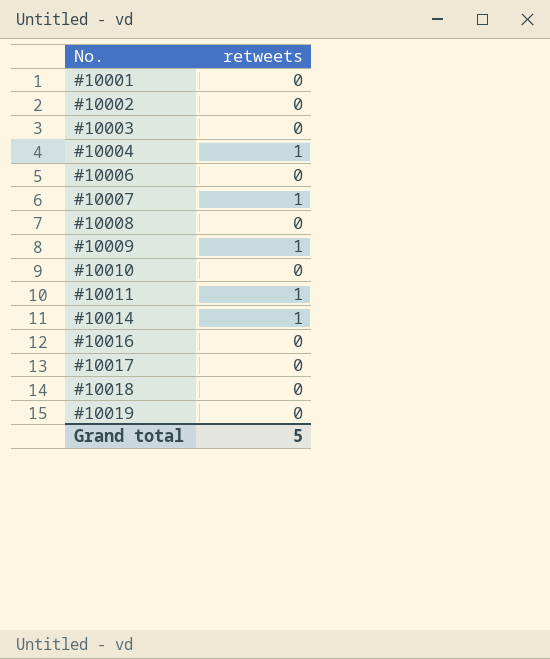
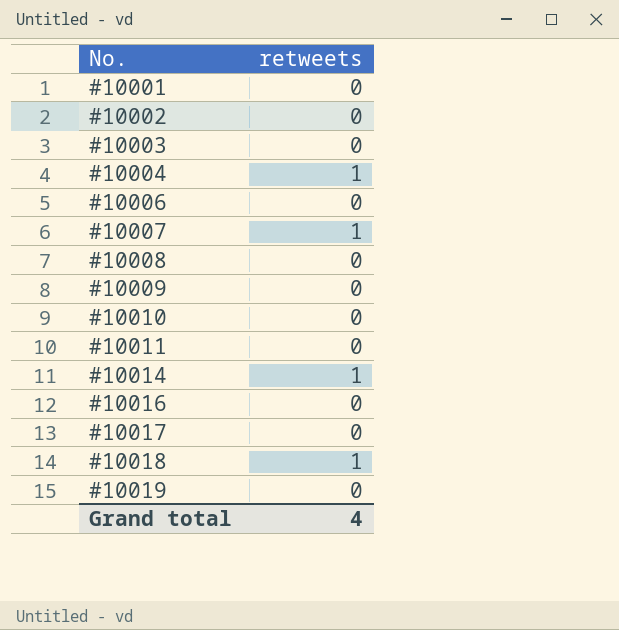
#10009 | retweets: 1 -> 0
#10011 | retweets: 1 -> 0
#10018 | retweets: 0 -> 1
Grand total | retweets: 5 -> 4

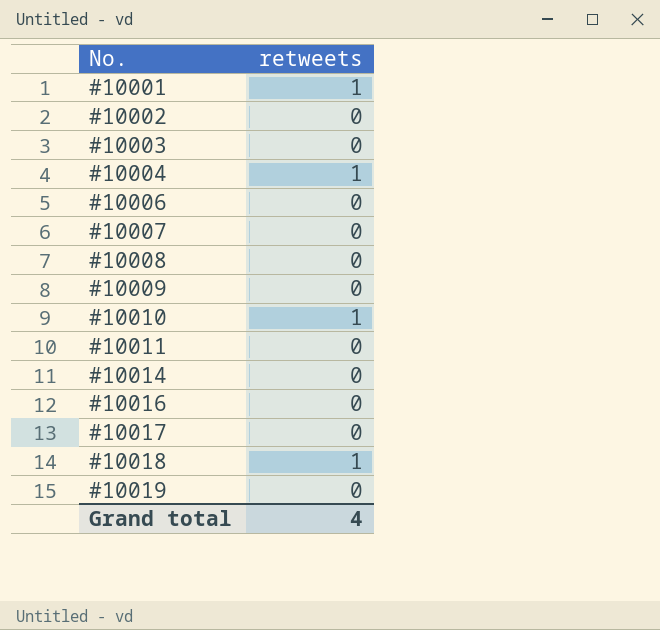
#10001 | retweets: 0 -> 1
#10007 | retweets: 1 -> 0
#10010 | retweets: 0 -> 1
#10014 | retweets: 1 -> 0

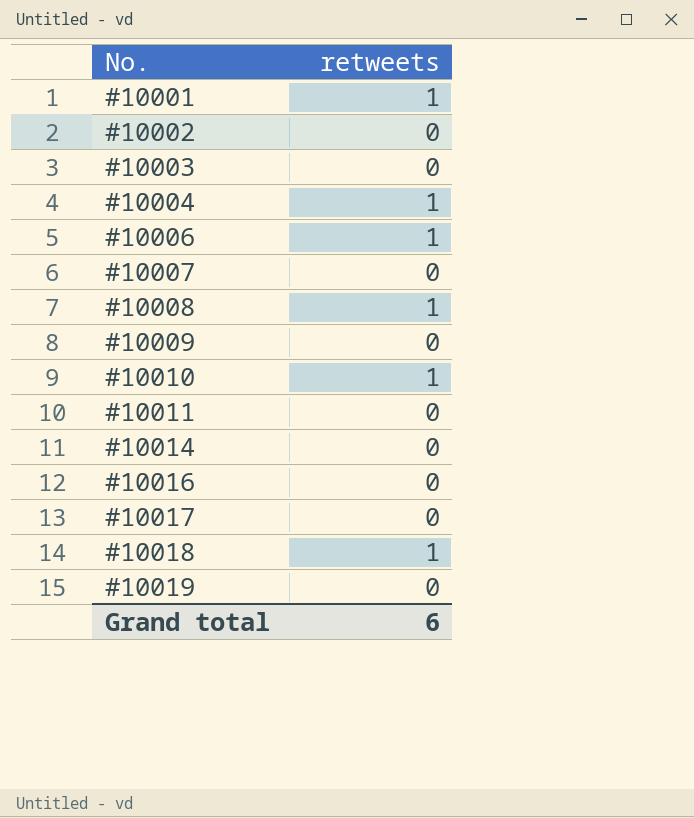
#10006 | retweets: 0 -> 1
#10008 | retweets: 0 -> 1
Grand total | retweets: 4 -> 6

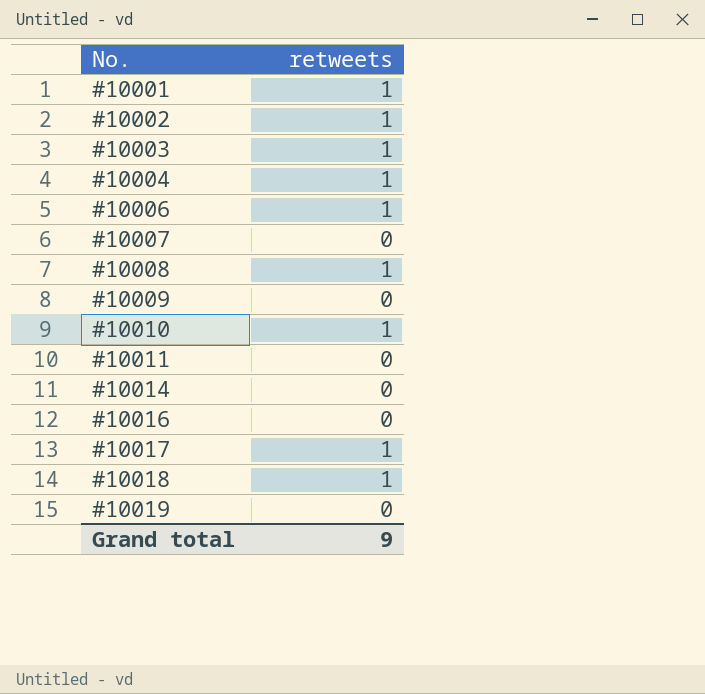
#10002 | retweets: 0 -> 1
#10003 | retweets: 0 -> 1
#10017 | retweets: 0 -> 1
Grand total | retweets: 6 -> 9

